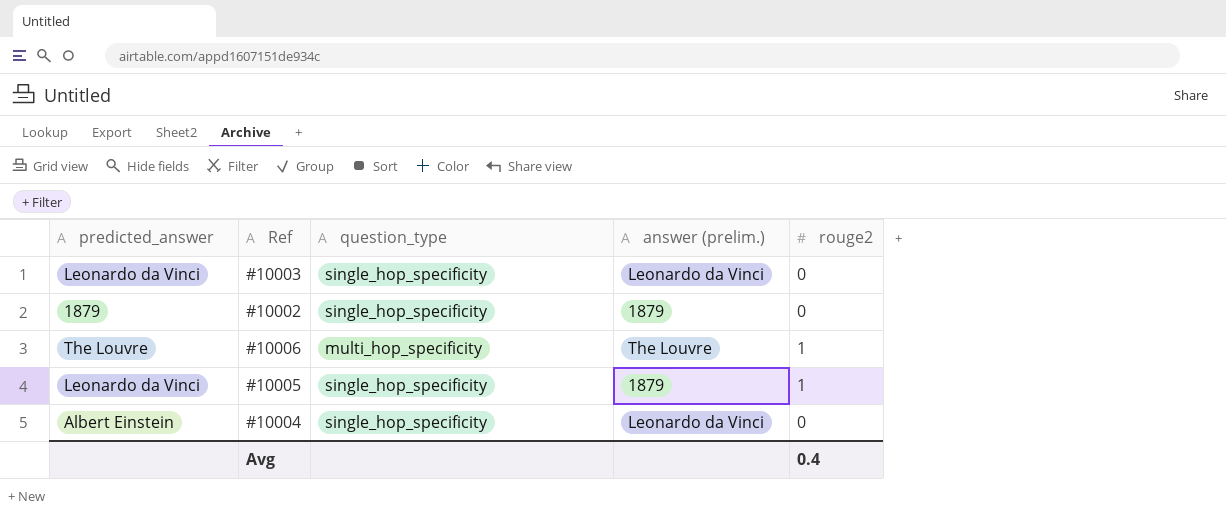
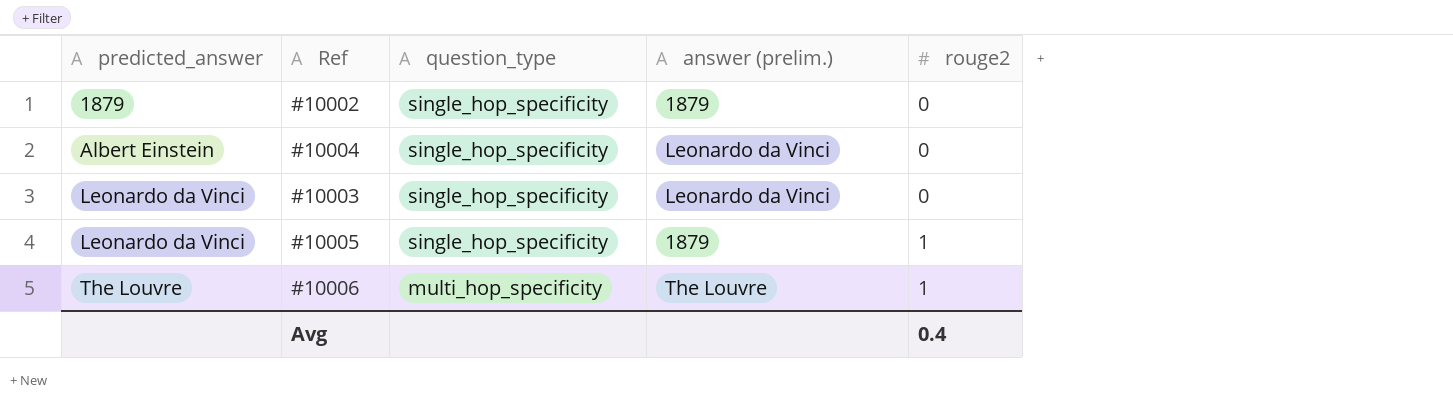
row order: none -> predicted_answer ascending

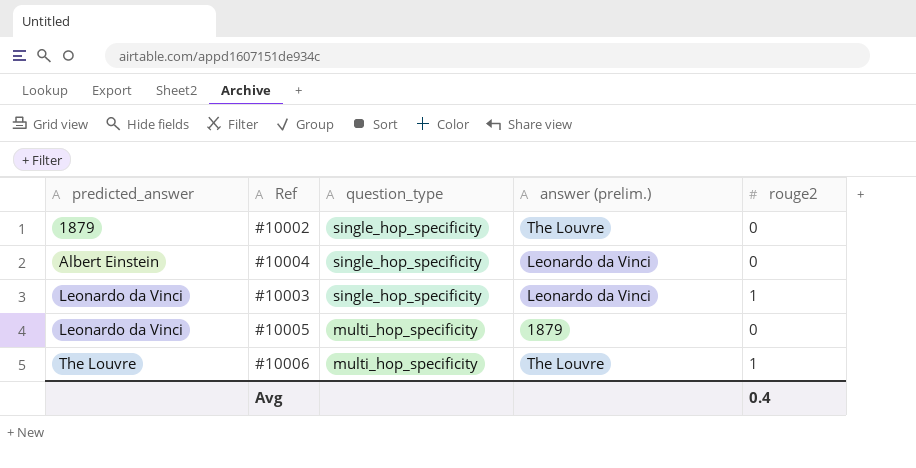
#10002 | answer (prelim.): 1879 -> The Louvre
#10003 | rouge2: 0 -> 1
#10005 | question_type: single_hop_specificity -> multi_hop_specificity
#10005 | rouge2: 1 -> 0

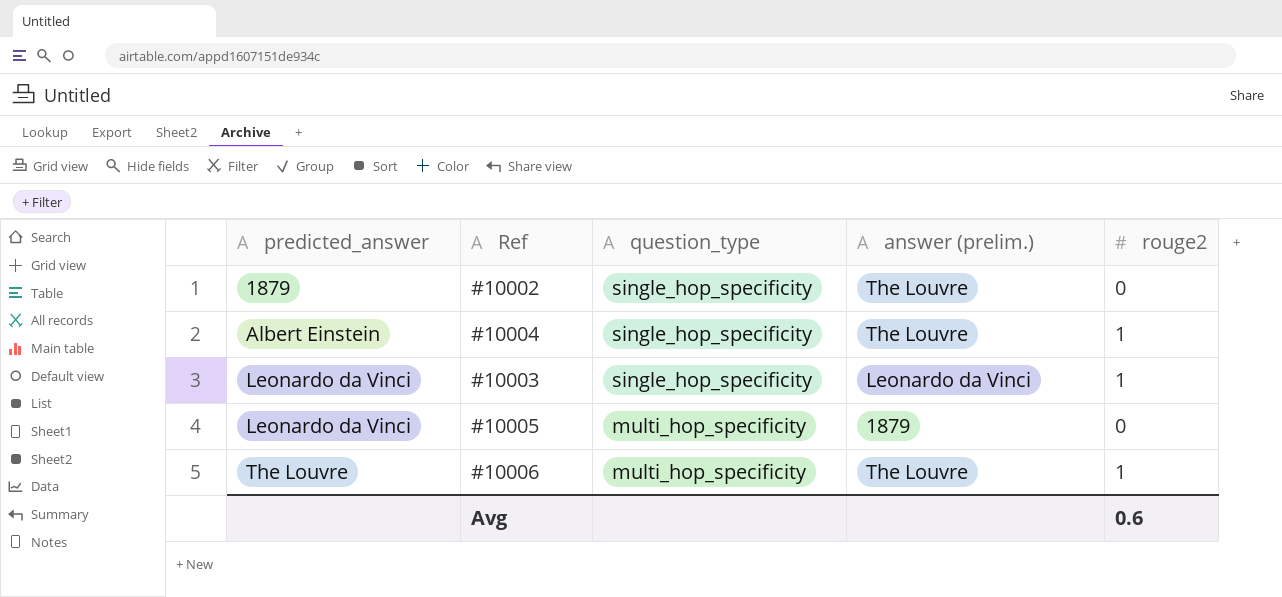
#10004 | answer (prelim.): Leonardo da Vinci -> The Louvre
#10004 | rouge2: 0 -> 1
Avg | rouge2: 0.4 -> 0.6

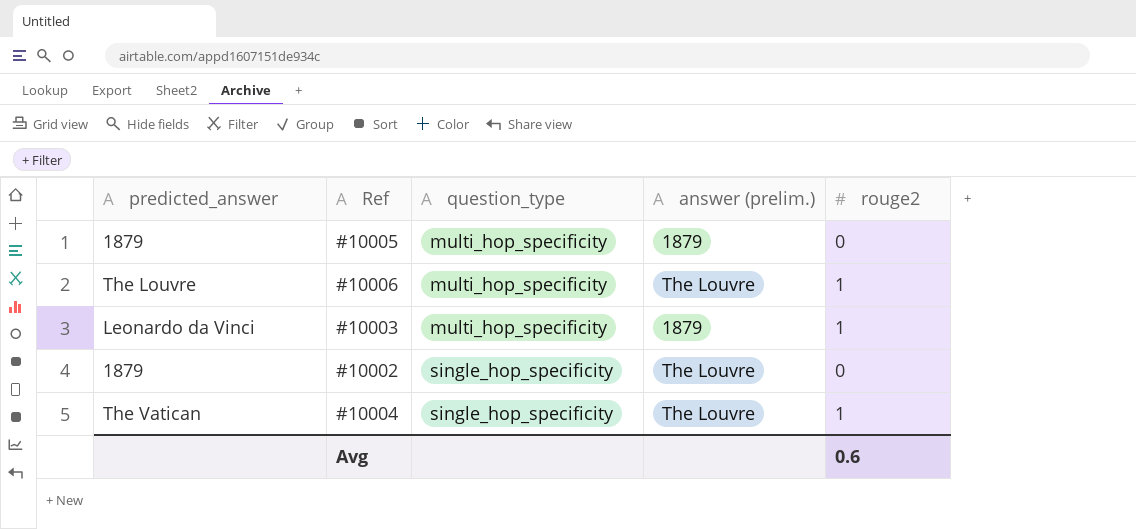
row order: predicted_answer ascending -> question_type ascending
#10005 | predicted_answer: Leonardo da Vinci -> 1879
#10003 | question_type: single_hop_specificity -> multi_hop_specificity
#10003 | answer (prelim.): Leonardo da Vinci -> 1879
#10004 | predicted_answer: Albert Einstein -> The Vatican

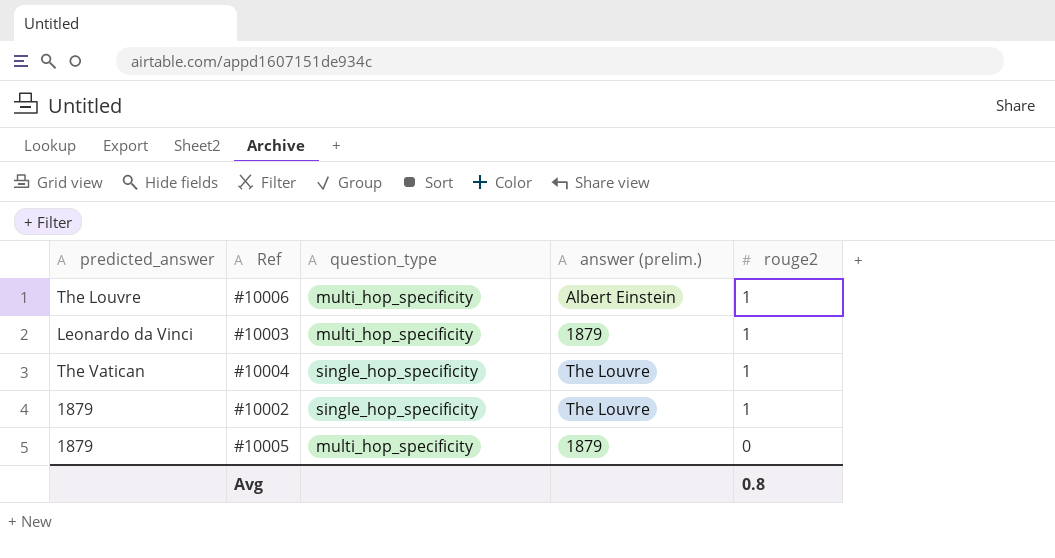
row order: question_type ascending -> rouge2 descending
#10006 | answer (prelim.): The Louvre -> Albert Einstein
#10002 | rouge2: 0 -> 1
Avg | rouge2: 0.6 -> 0.8

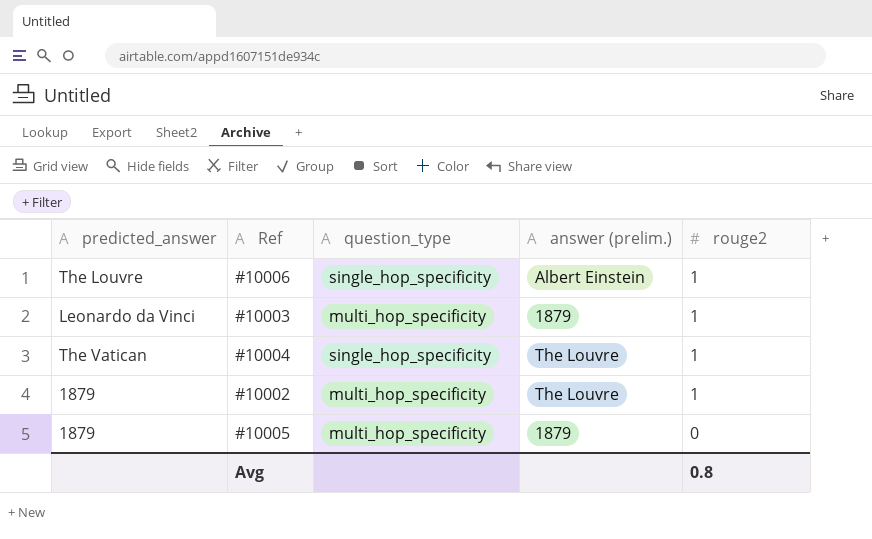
#10006 | question_type: multi_hop_specificity -> single_hop_specificity
#10002 | question_type: single_hop_specificity -> multi_hop_specificity

